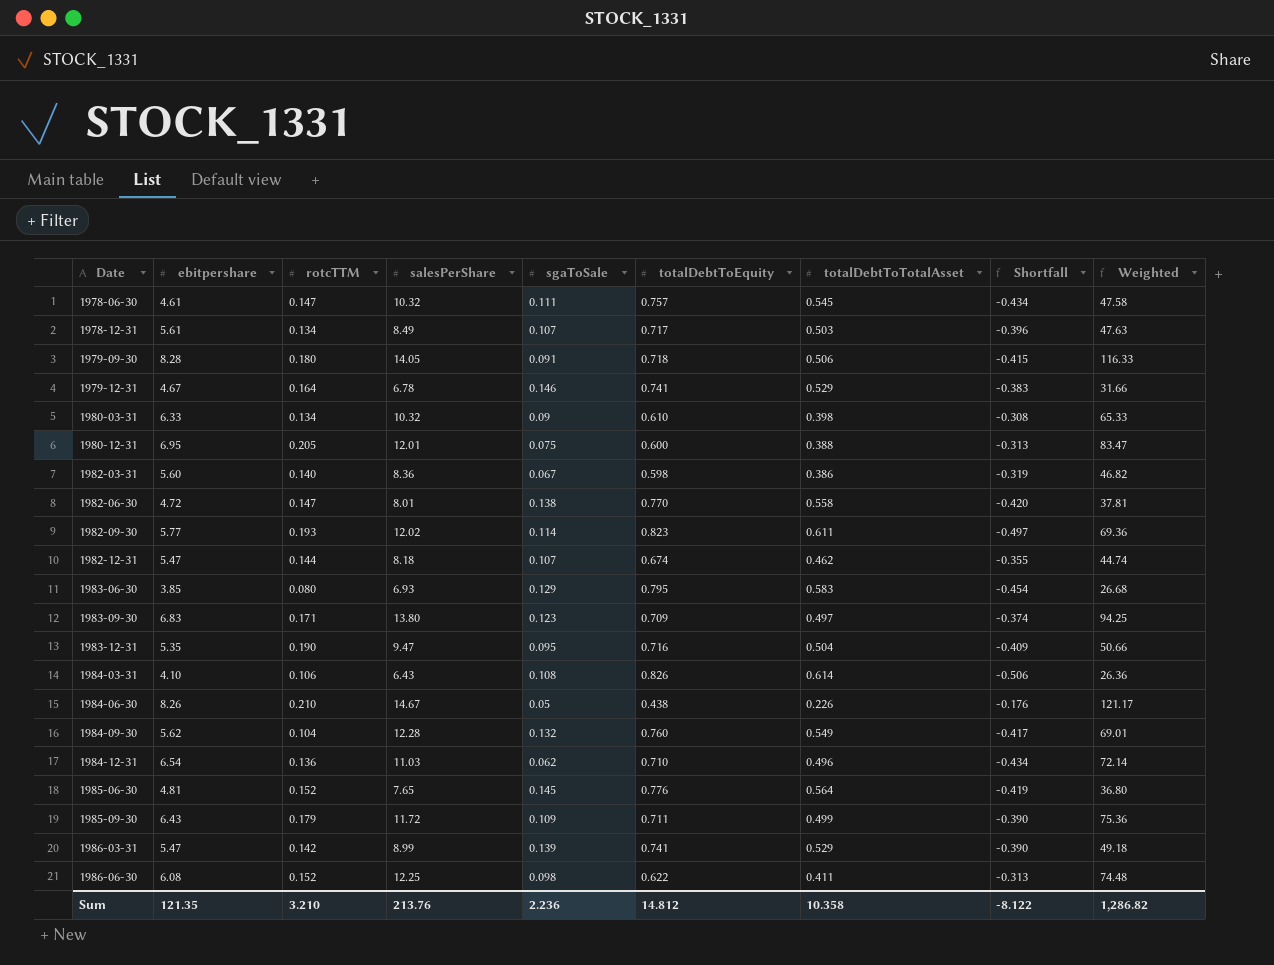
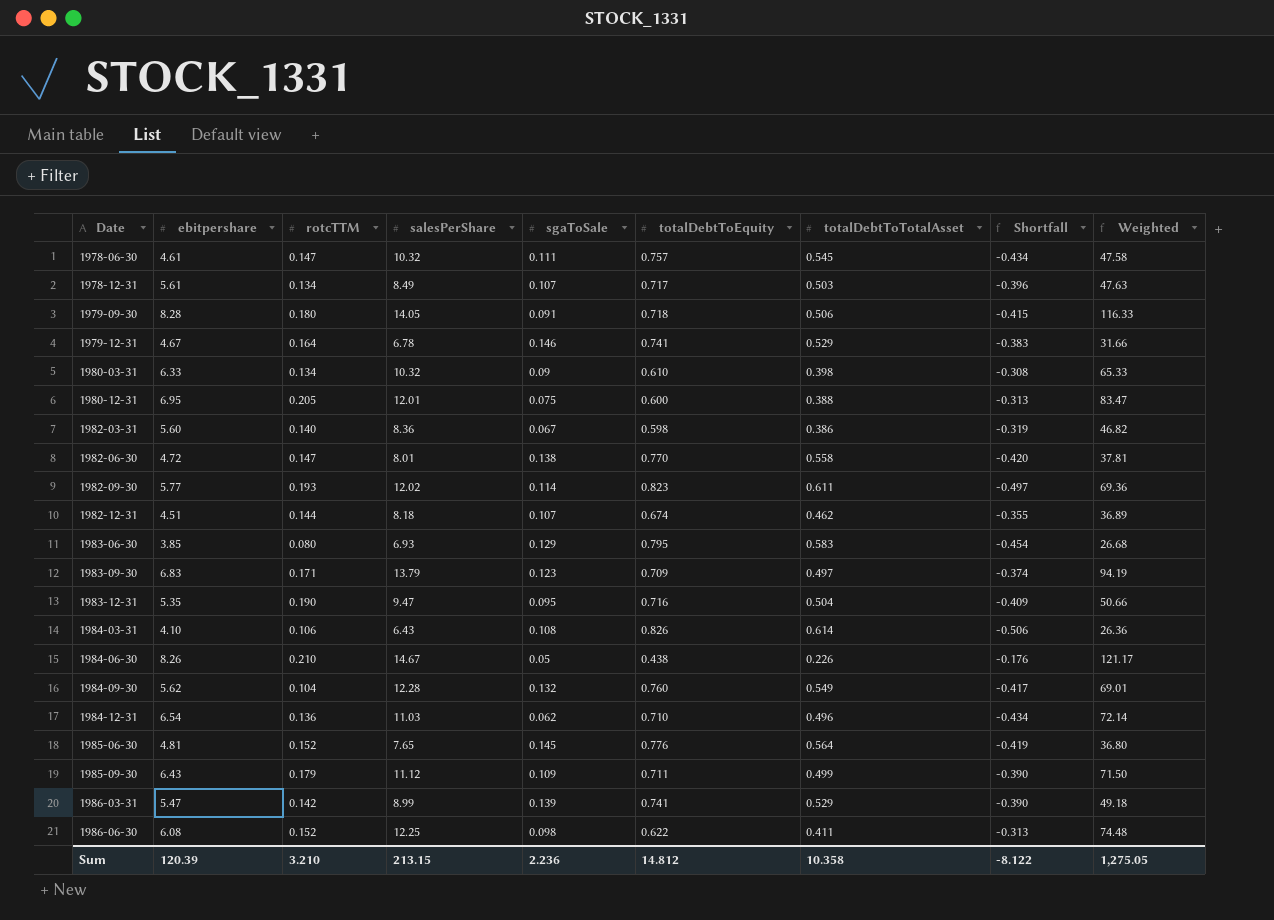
1982-12-31 | ebitpershare: 5.47 -> 4.51
1982-12-31 | Weighted: 44.74 -> 36.89
1983-09-30 | salesPerShare: 13.80 -> 13.79
1983-09-30 | Weighted: 94.25 -> 94.19
1985-09-30 | salesPerShare: 11.72 -> 11.12
1985-09-30 | Weighted: 75.36 -> 71.50
Sum | ebitpershare: 121.35 -> 120.39
Sum | salesPerShare: 213.76 -> 213.15
Sum | Weighted: 1,286.82 -> 1,275.05

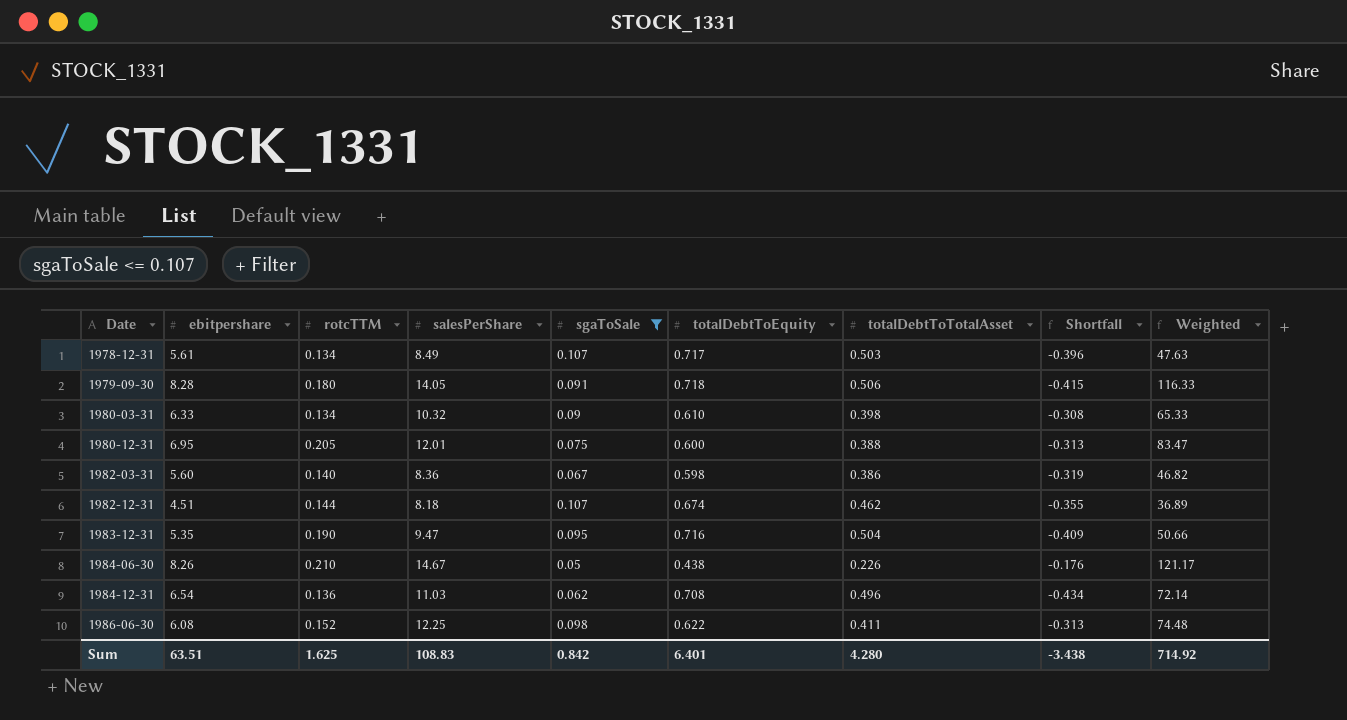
filter: none -> sgaToSale <= 0.107
1984-12-31 | totalDebtToEquity: 0.710 -> 0.708
Sum | ebitpershare: 120.39 -> 63.51
Sum | rotcTTM: 3.210 -> 1.625
Sum | salesPerShare: 213.15 -> 108.83
Sum | sgaToSale: 2.236 -> 0.842
Sum | totalDebtToEquity: 14.812 -> 6.401
Sum | totalDebtToTotalAsset: 10.358 -> 4.280
Sum | Shortfall: -8.122 -> -3.438
Sum | Weighted: 1,275.05 -> 714.92

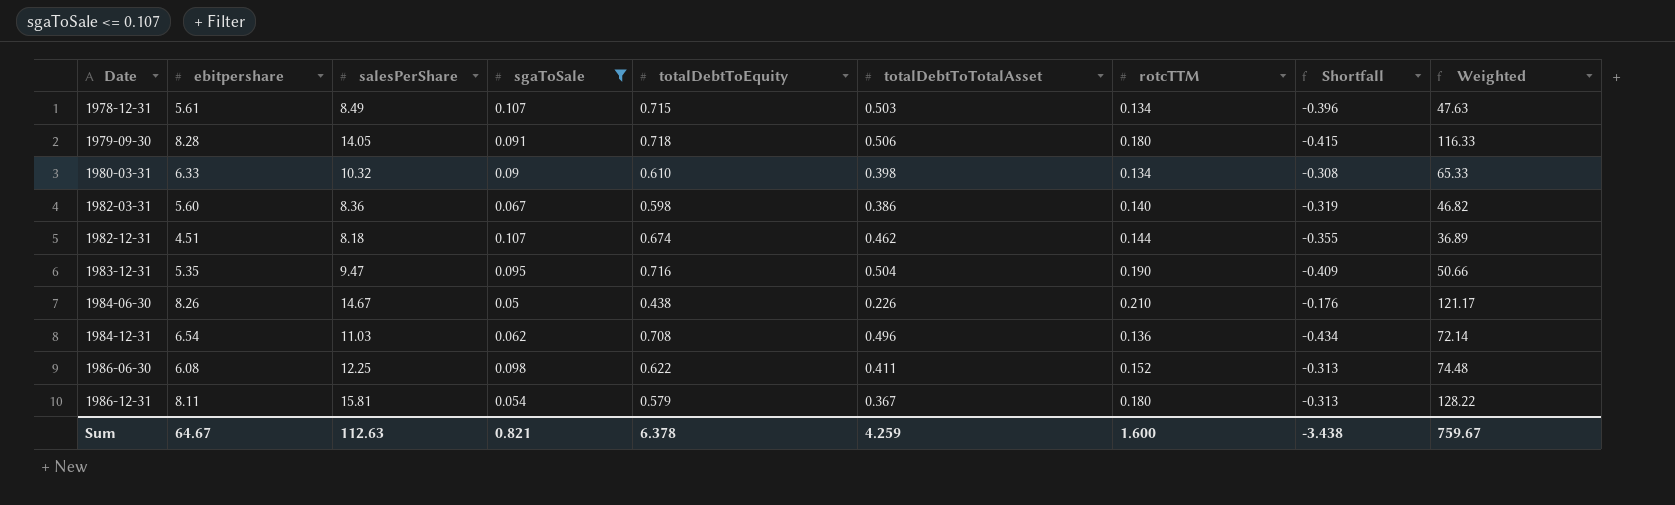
column rotcTTM | position: 3 -> 7
row 1980-12-31: 6.95 | 0.205 | 12.01 | 0.075 | 0.600 | 0.388 | -0.313 | 83.47 -> none
1978-12-31 | totalDebtToEquity: 0.717 -> 0.715
row 1986-12-31: none -> 8.11 | 15.81 | 0.054 | 0.579 | 0.367 | 0.180 | -0.313 | 128.22
Sum | ebitpershare: 63.51 -> 64.67
Sum | salesPerShare: 108.83 -> 112.63
Sum | sgaToSale: 0.842 -> 0.821
Sum | totalDebtToEquity: 6.401 -> 6.378
Sum | totalDebtToTotalAsset: 4.280 -> 4.259
Sum | rotcTTM: 1.625 -> 1.600
Sum | Weighted: 714.92 -> 759.67

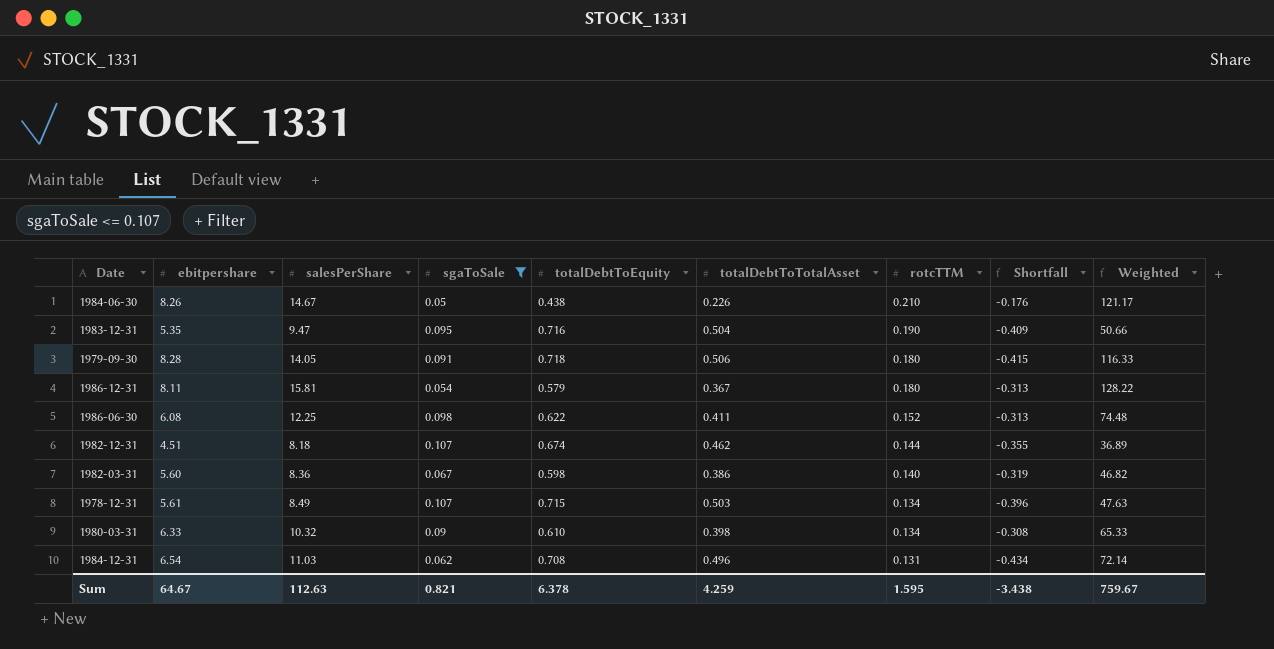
row order: Date ascending -> rotcTTM descending
1984-12-31 | rotcTTM: 0.136 -> 0.131
Sum | rotcTTM: 1.600 -> 1.595

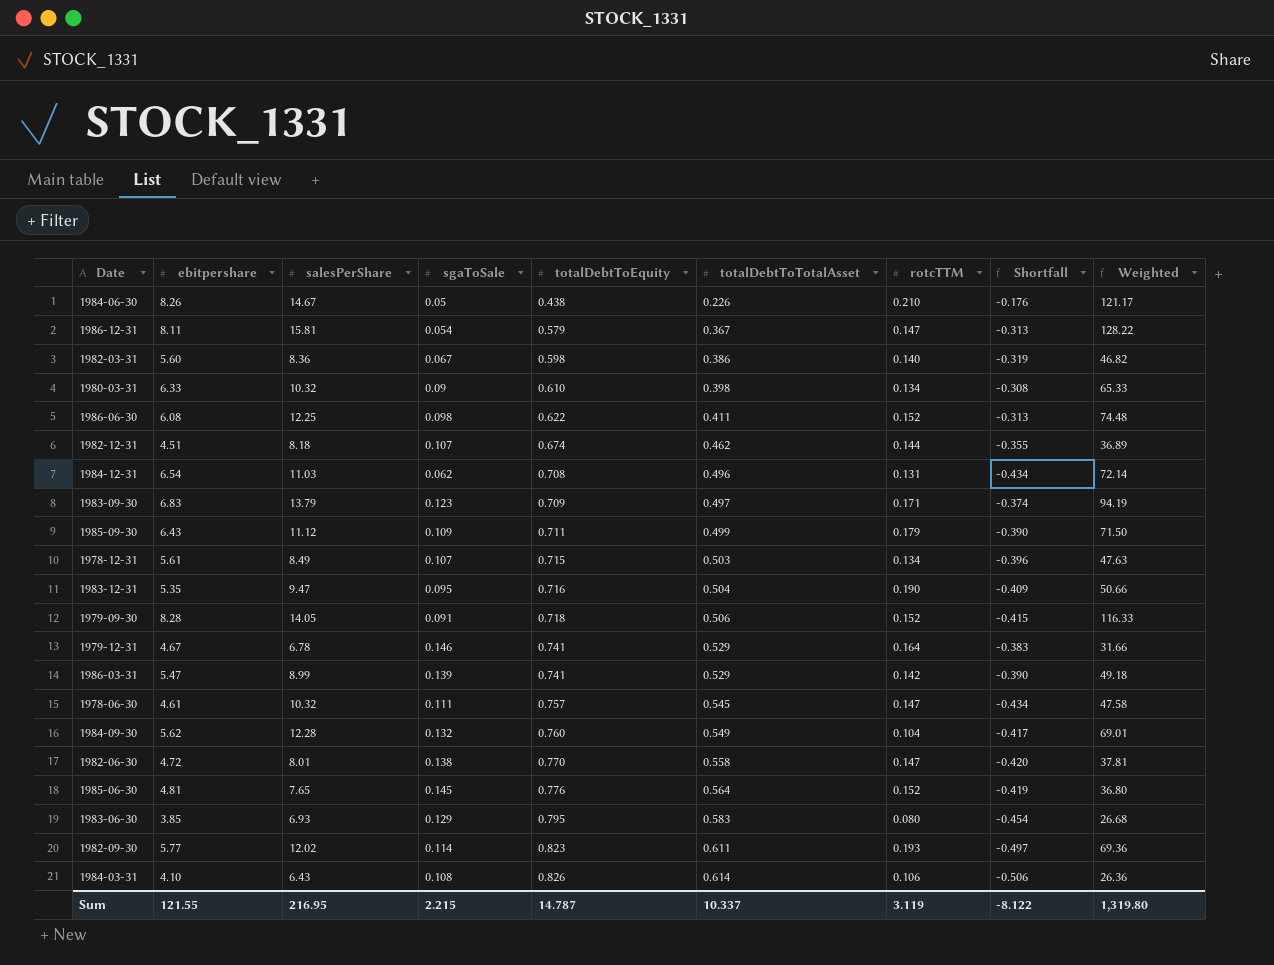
filter: sgaToSale <= 0.107 -> none
row order: rotcTTM descending -> totalDebtToEquity ascending
1986-12-31 | rotcTTM: 0.180 -> 0.147
1979-09-30 | rotcTTM: 0.180 -> 0.152
Sum | ebitpershare: 64.67 -> 121.55
Sum | salesPerShare: 112.63 -> 216.95
Sum | sgaToSale: 0.821 -> 2.215
Sum | totalDebtToEquity: 6.378 -> 14.787
Sum | totalDebtToTotalAsset: 4.259 -> 10.337
Sum | rotcTTM: 1.595 -> 3.119
Sum | Shortfall: -3.438 -> -8.122
Sum | Weighted: 759.67 -> 1,319.80

